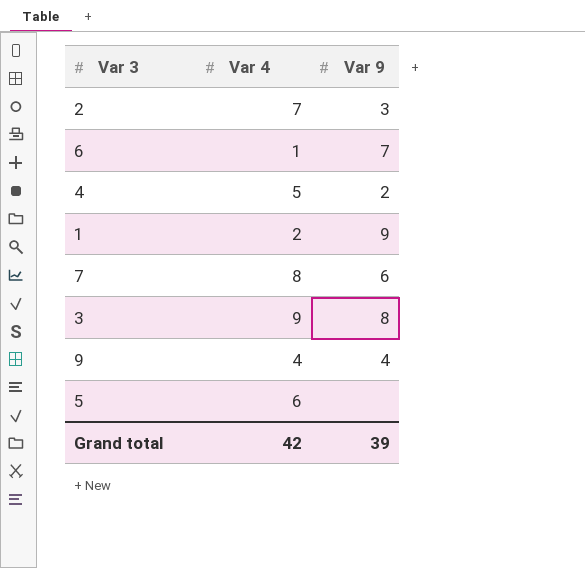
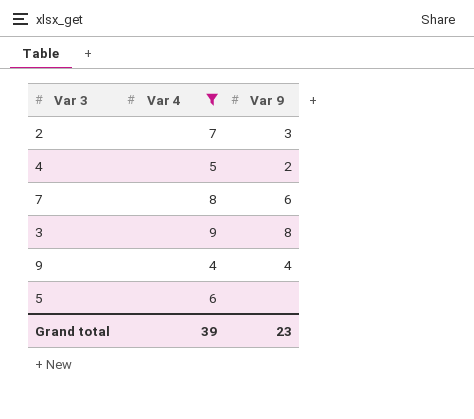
filter: none -> Var 4 >= 4
Grand total | Var 4: 42 -> 39
Grand total | Var 9: 39 -> 23

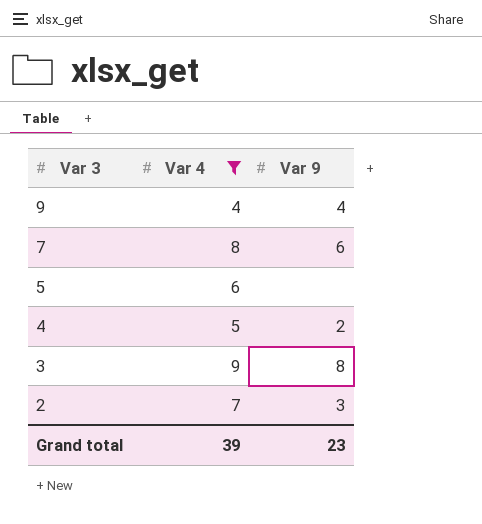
row order: none -> Var 3 descending

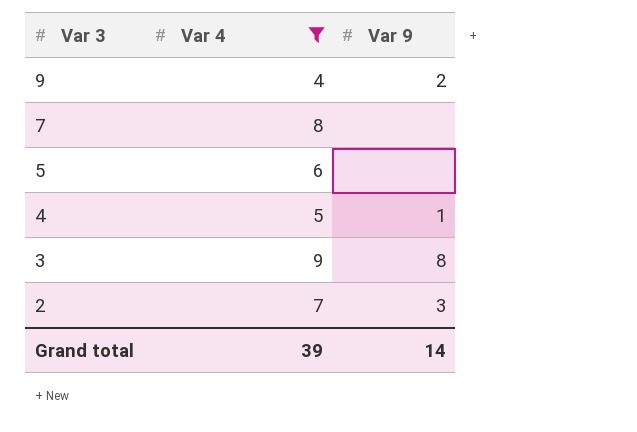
9 | Var 9: 4 -> 2
7 | Var 9: 6 -> none
4 | Var 9: 2 -> 1
Grand total | Var 9: 23 -> 14

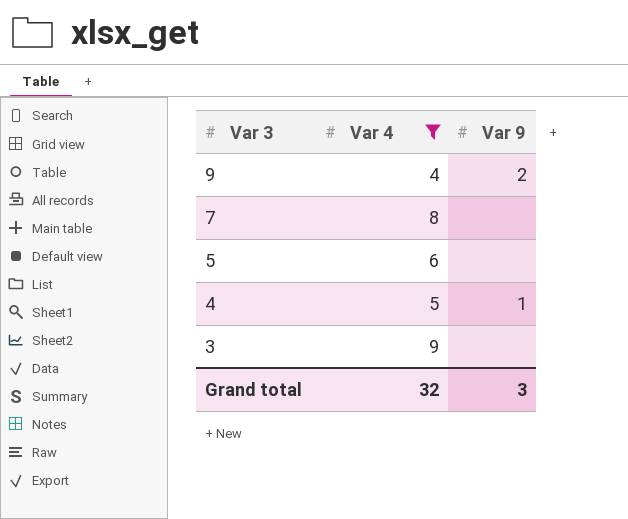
row 2: 7 | 3 -> none
3 | Var 9: 8 -> none
Grand total | Var 4: 39 -> 32
Grand total | Var 9: 14 -> 3

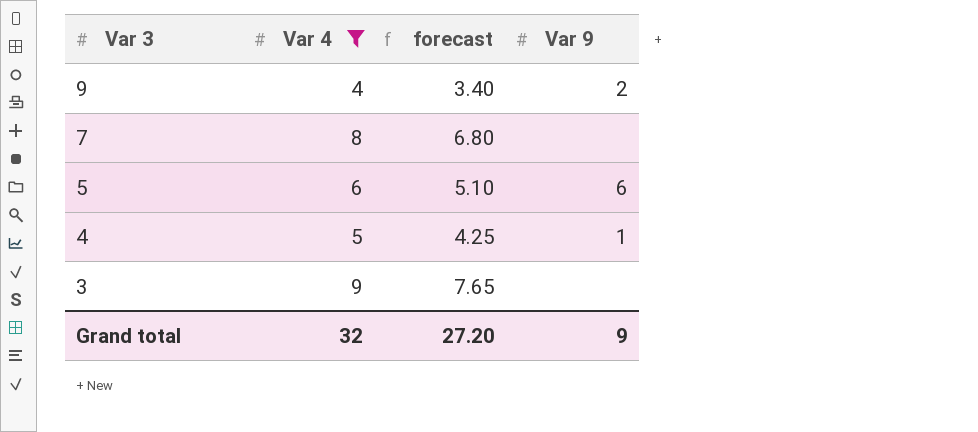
column forecast | formula: none -> [Var 4] * 0.85
5 | Var 9: none -> 6
Grand total | Var 9: 3 -> 9

